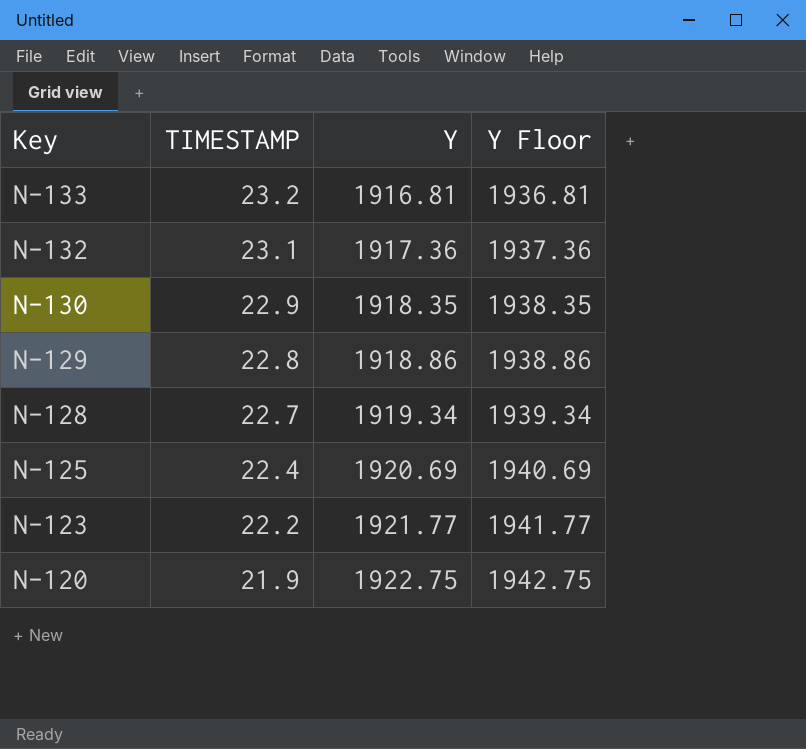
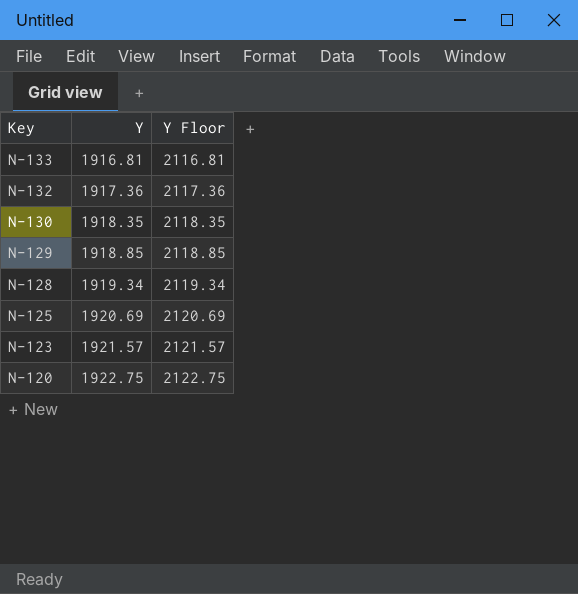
column TIMESTAMP | position: 2 -> none
column Y Floor | formula: [Y] + 20 -> [Y] + 200
N-129 | Y: 1918.86 -> 1918.85
N-123 | Y: 1921.77 -> 1921.57

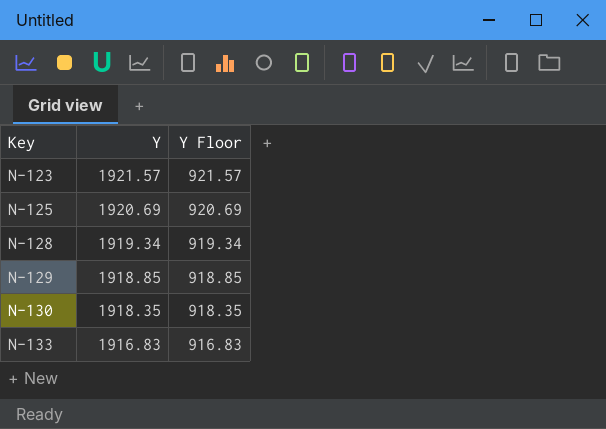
row order: Key descending -> Key ascending
column Y Floor | formula: [Y] + 200 -> [Y] - 1000
row N-132: 1917.36 | 2117.36 -> none
row N-120: 1922.75 | 2122.75 -> none
N-133 | Y: 1916.81 -> 1916.83

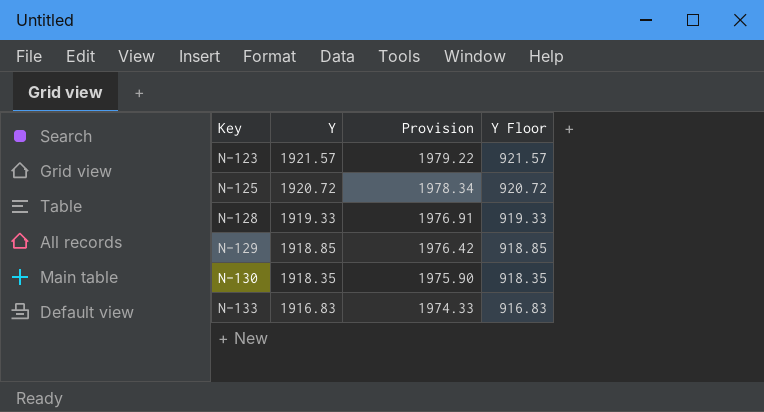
column Provision | formula: none -> [Y] * 1.03
N-125 | Y: 1920.69 -> 1920.72
N-125 | Y Floor: 920.69 -> 920.72
N-128 | Y: 1919.34 -> 1919.33
N-128 | Y Floor: 919.34 -> 919.33

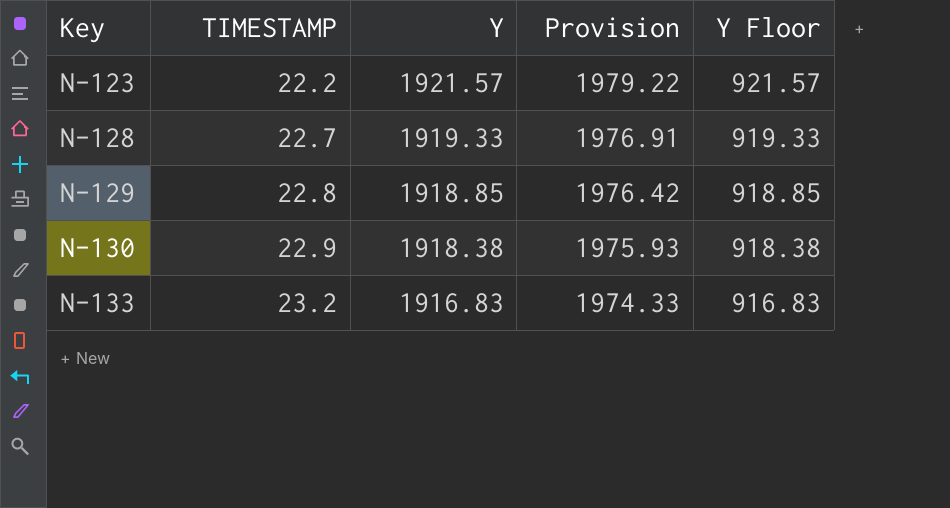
column TIMESTAMP | position: none -> 2
row N-125: 1920.72 | 1978.34 | 920.72 -> none
N-130 | Y: 1918.35 -> 1918.38
N-130 | Provision: 1975.90 -> 1975.93
N-130 | Y Floor: 918.35 -> 918.38

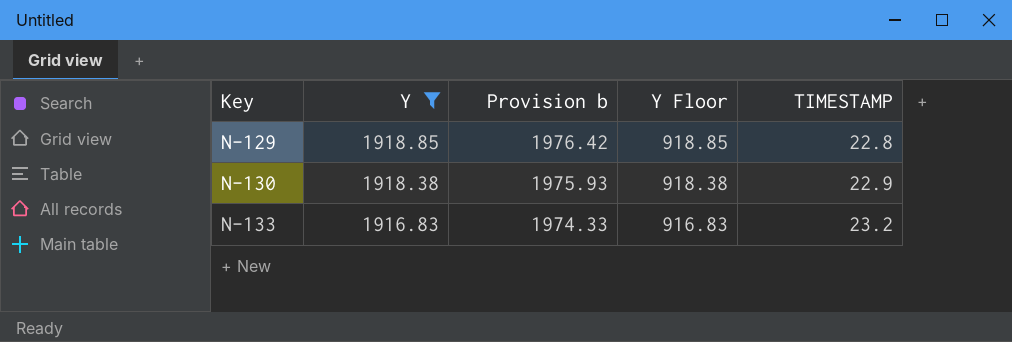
filter: none -> Y <= 1918.85
column name: Provision -> Provision b
column TIMESTAMP | position: 2 -> 5

